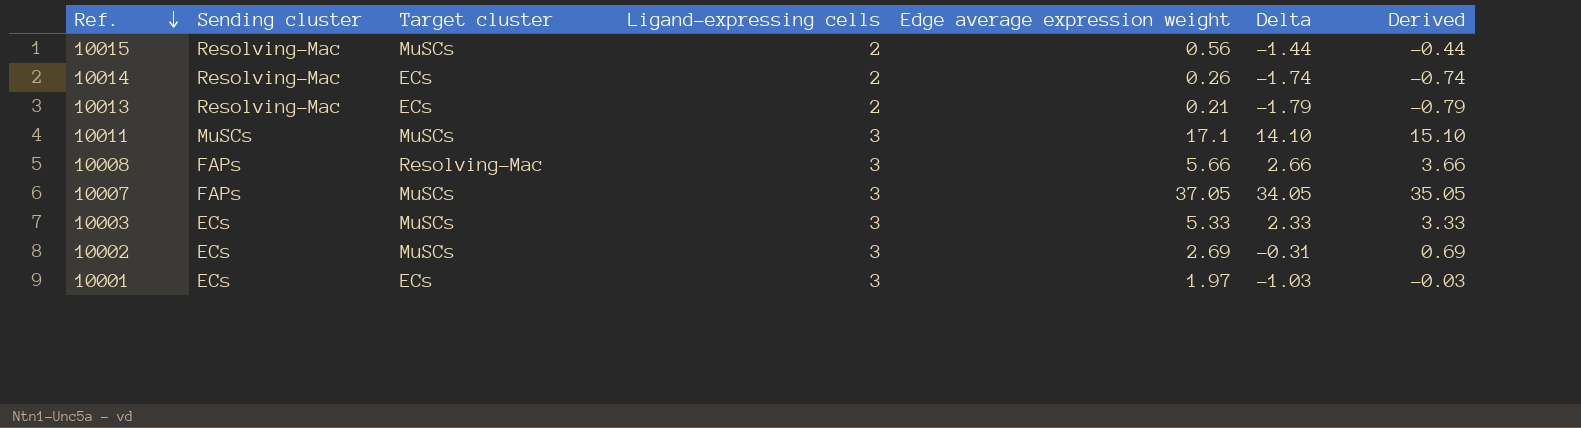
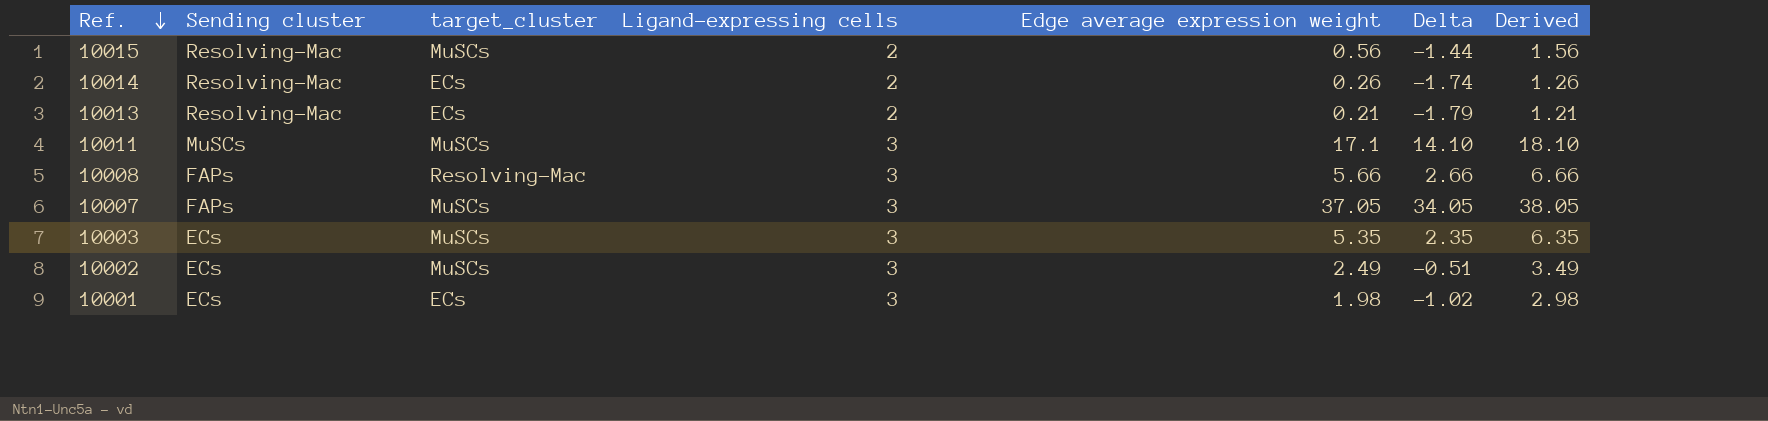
column name: Target cluster -> target_cluster
column Derived | formula: [Delta] + 1 -> [Edge average expression weight] + 1
10003 | Edge average expression weight: 5.33 -> 5.35
10003 | Delta: 2.33 -> 2.35
10002 | Edge average expression weight: 2.69 -> 2.49
10002 | Delta: -0.31 -> -0.51
10001 | Edge average expression weight: 1.97 -> 1.98
10001 | Delta: -1.03 -> -1.02

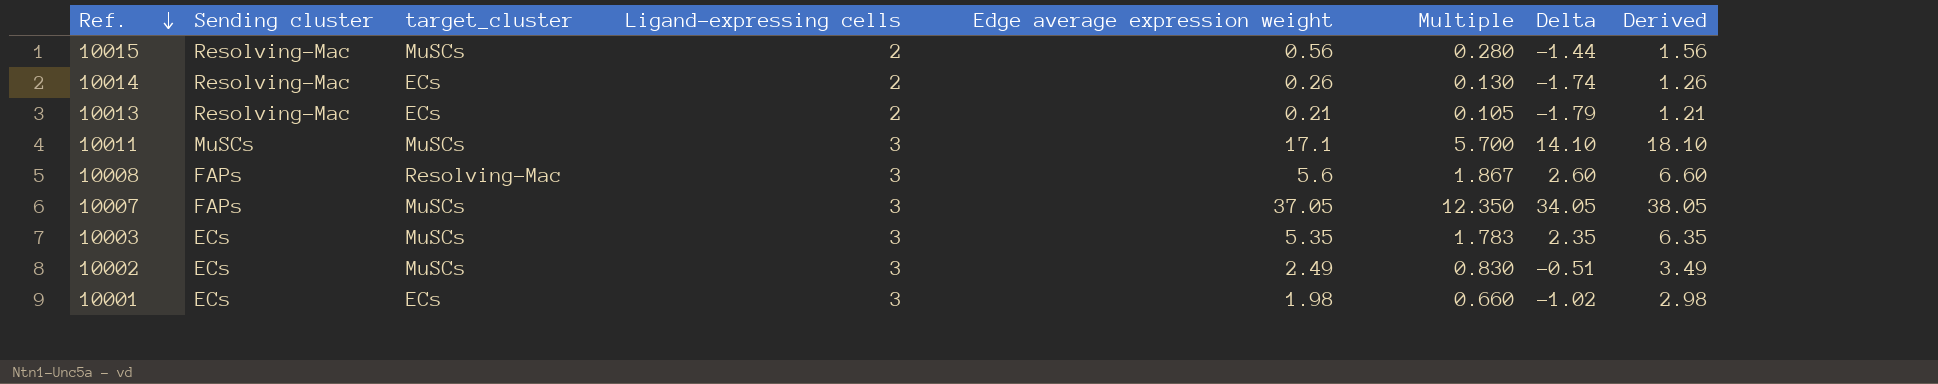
column Multiple | formula: none -> [Edge average expression weight] / [Ligand-expressing cells]
10008 | Edge average expression weight: 5.66 -> 5.6
10008 | Delta: 2.66 -> 2.60
10008 | Derived: 6.66 -> 6.60

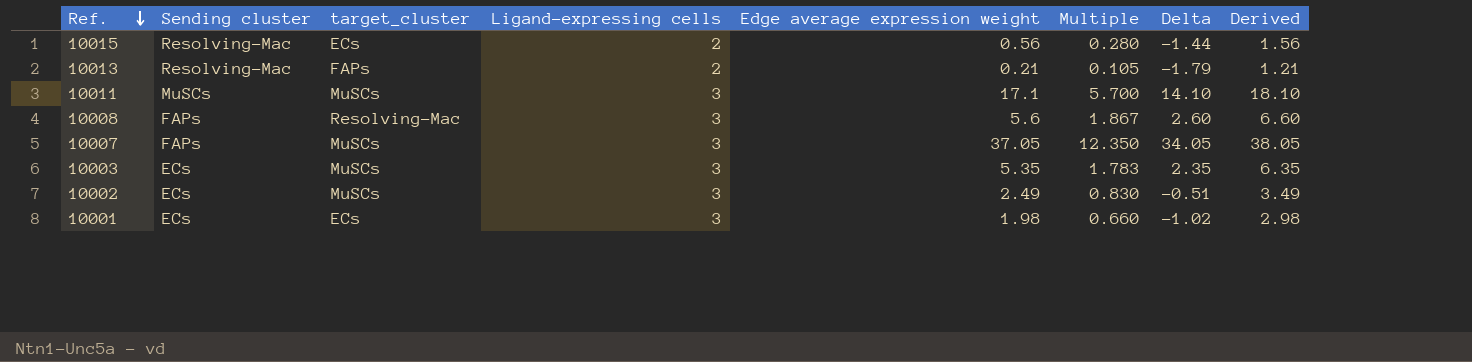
row 10014: Resolving-Mac | ECs | 2 | 0.26 | 0.130 | -1.74 | 1.26 -> none
10015 | target_cluster: MuSCs -> ECs
10013 | target_cluster: ECs -> FAPs

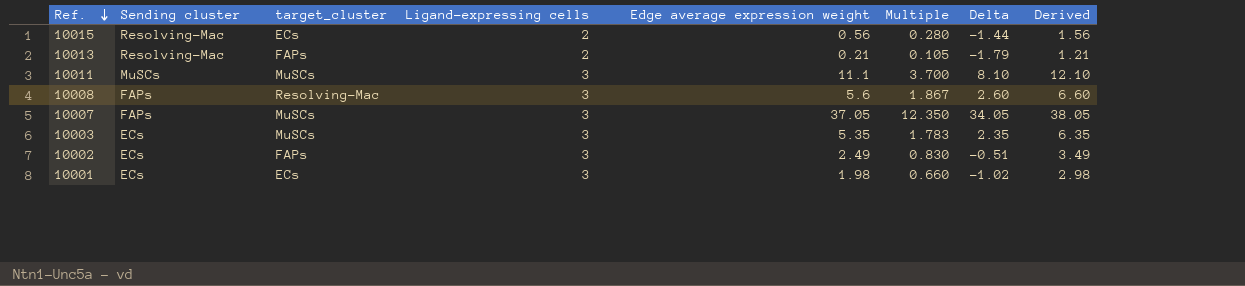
10011 | Edge average expression weight: 17.1 -> 11.1
10011 | Multiple: 5.700 -> 3.700
10011 | Delta: 14.10 -> 8.10
10011 | Derived: 18.10 -> 12.10
10002 | target_cluster: MuSCs -> FAPs

